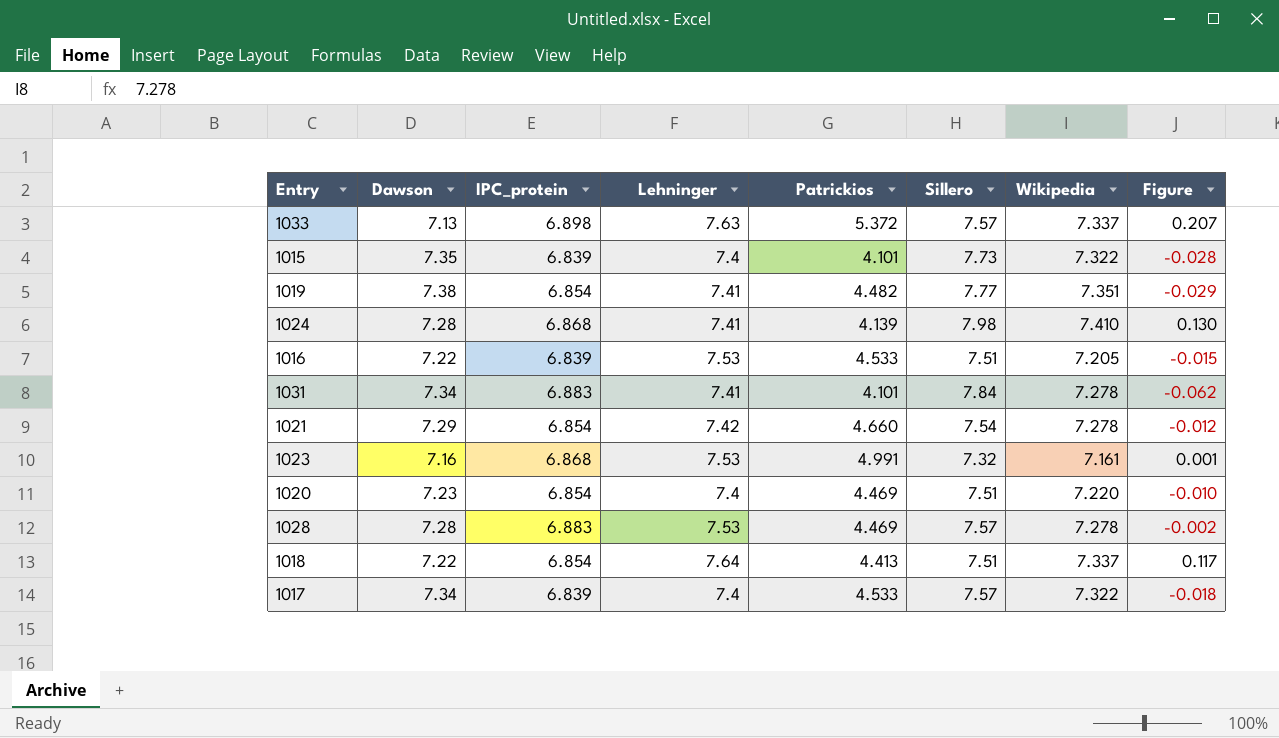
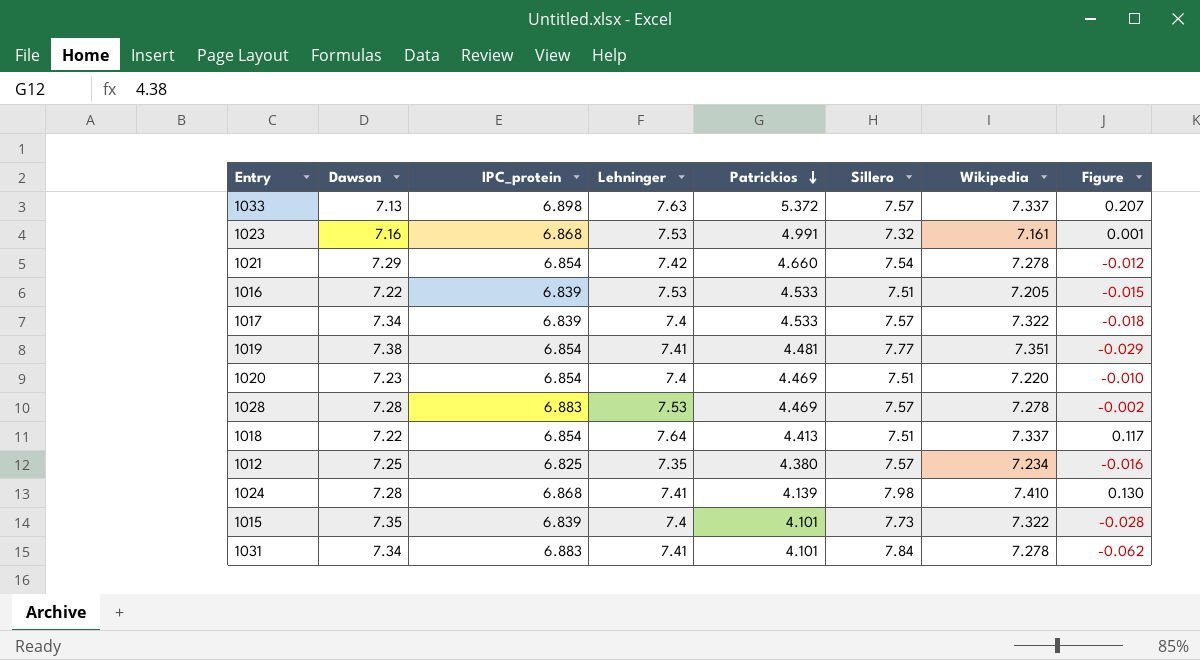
row order: none -> Patrickios descending
1019 | Patrickios: 4.482 -> 4.481
row 1012: none -> 7.25 | 6.825 | 7.35 | 4.380 | 7.57 | 7.234 | -0.016

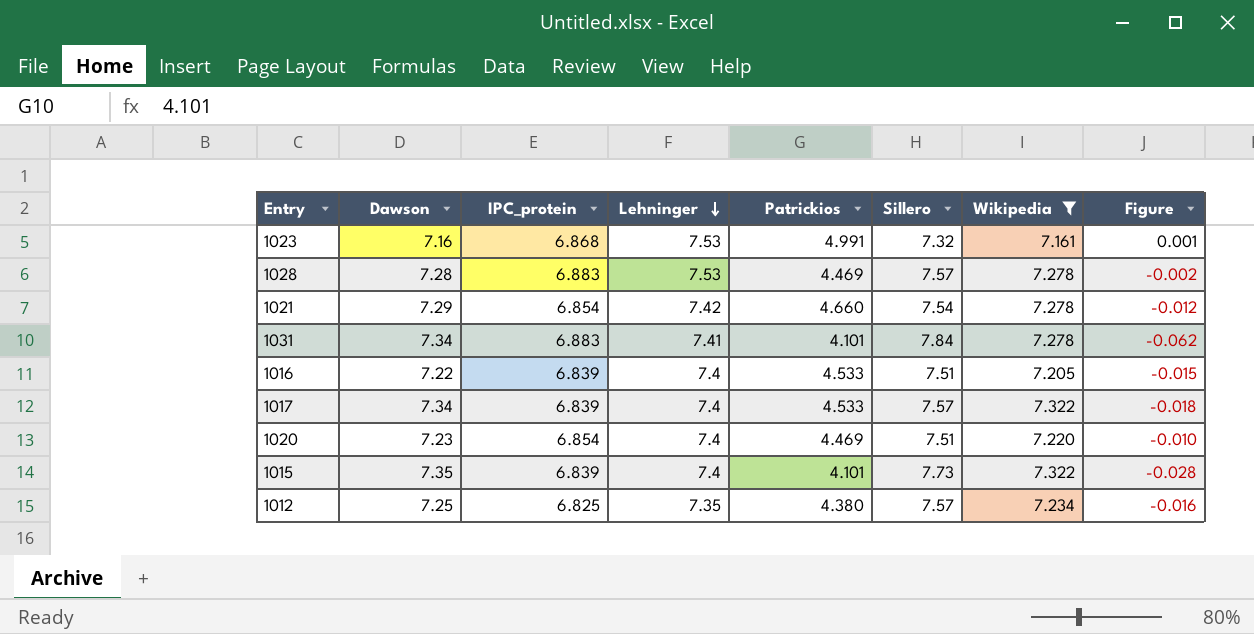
filter: none -> Wikipedia <= 7.322
row order: Patrickios descending -> Lehninger descending
1016 | Lehninger: 7.53 -> 7.4

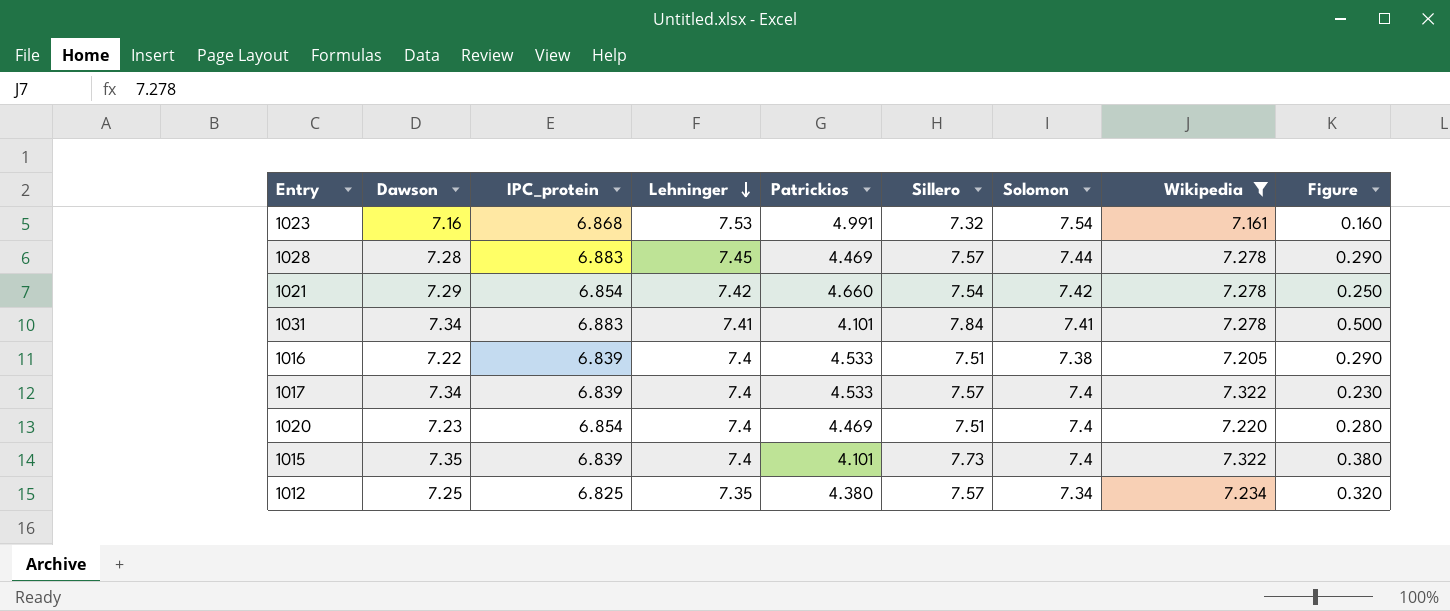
column Solomon | position: none -> 7
column Figure | formula: [Wikipedia] - [Dawson] -> [Sillero] - [Dawson]
1028 | Lehninger: 7.53 -> 7.45

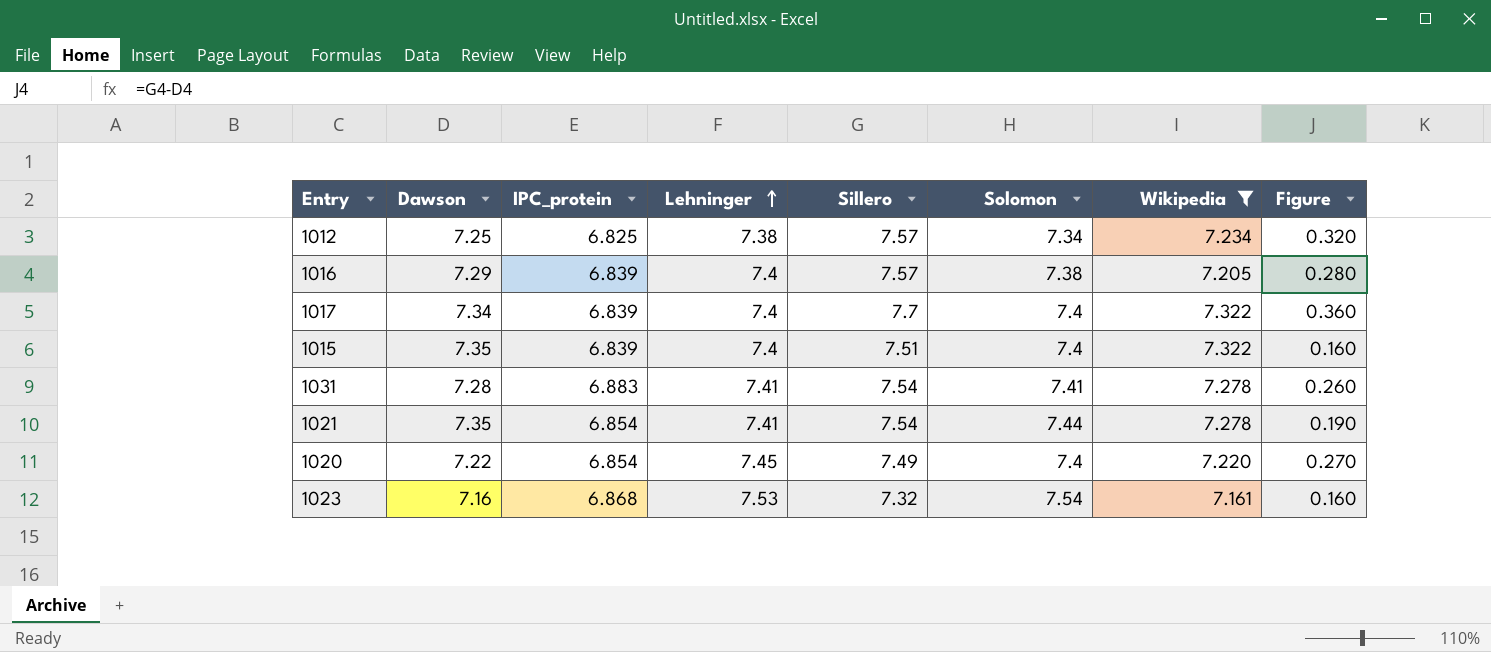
row order: Lehninger descending -> Lehninger ascending
column Patrickios | position: 5 -> none
row 1028: 7.28 | 6.883 | 7.45 | 4.469 | 7.57 | 7.44 | 7.278 | 0.290 -> none
1012 | Lehninger: 7.35 -> 7.38
1016 | Dawson: 7.22 -> 7.29
1016 | Sillero: 7.51 -> 7.57
1016 | Figure: 0.290 -> 0.280
1017 | Sillero: 7.57 -> 7.7
1017 | Figure: 0.230 -> 0.360
1015 | Sillero: 7.73 -> 7.51
1015 | Figure: 0.380 -> 0.160
1031 | Dawson: 7.34 -> 7.28
1031 | Sillero: 7.84 -> 7.54
1031 | Figure: 0.500 -> 0.260
1021 | Dawson: 7.29 -> 7.35
1021 | Lehninger: 7.42 -> 7.41
1021 | Solomon: 7.42 -> 7.44
1021 | Figure: 0.250 -> 0.190
1020 | Dawson: 7.23 -> 7.22
1020 | Lehninger: 7.4 -> 7.45
1020 | Sillero: 7.51 -> 7.49
1020 | Figure: 0.280 -> 0.270

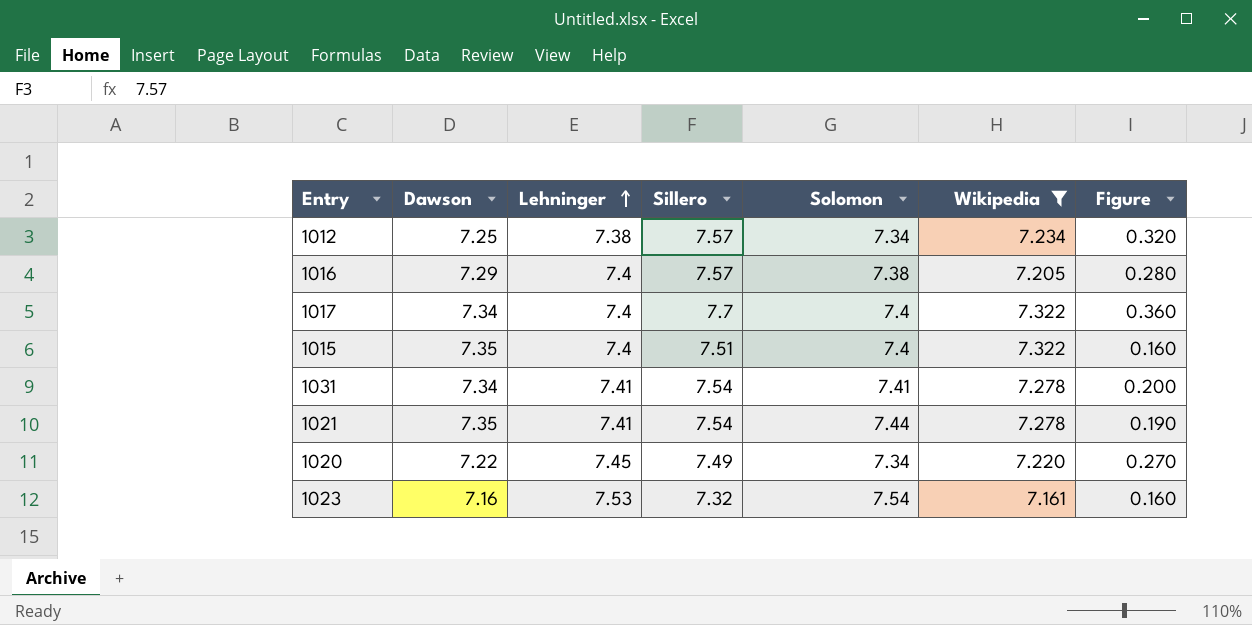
column IPC_protein | position: 3 -> none
1031 | Dawson: 7.28 -> 7.34
1031 | Figure: 0.260 -> 0.200
1020 | Solomon: 7.4 -> 7.34

